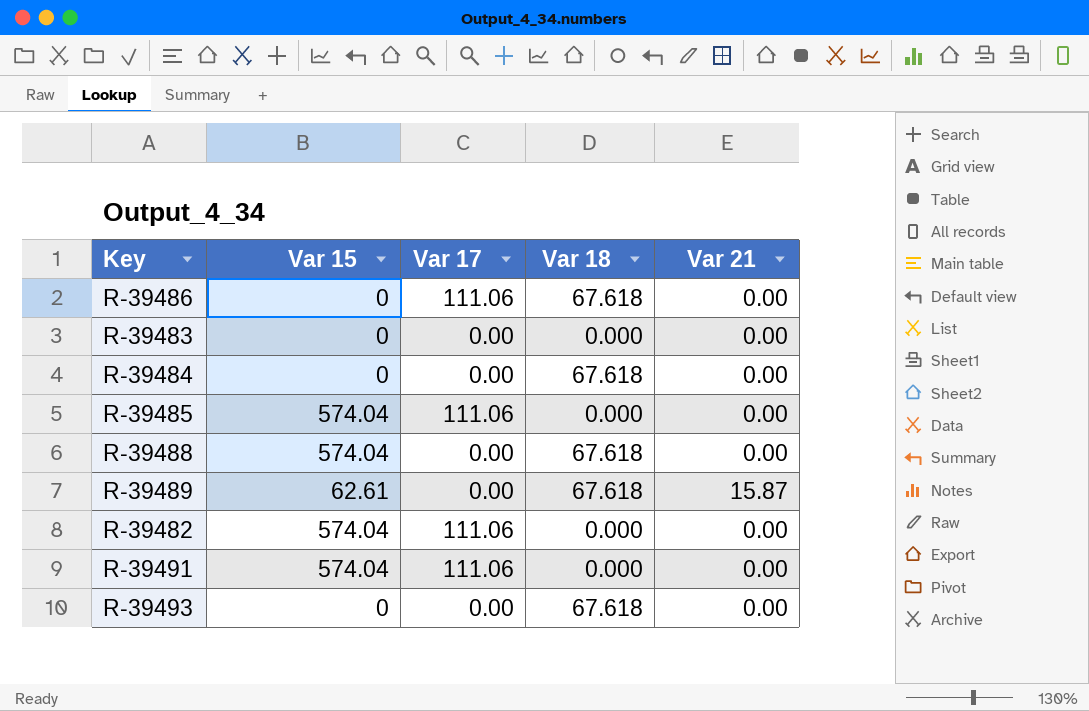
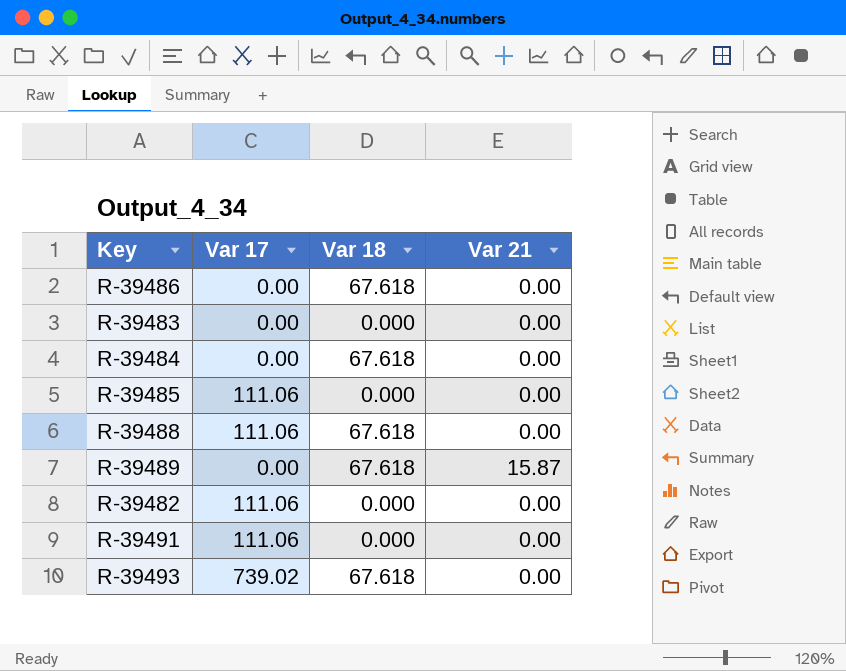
column Var 15 | position: 2 -> none
R-39486 | Var 17: 111.06 -> 0.00
R-39488 | Var 17: 0.00 -> 111.06
R-39493 | Var 17: 0.00 -> 739.02

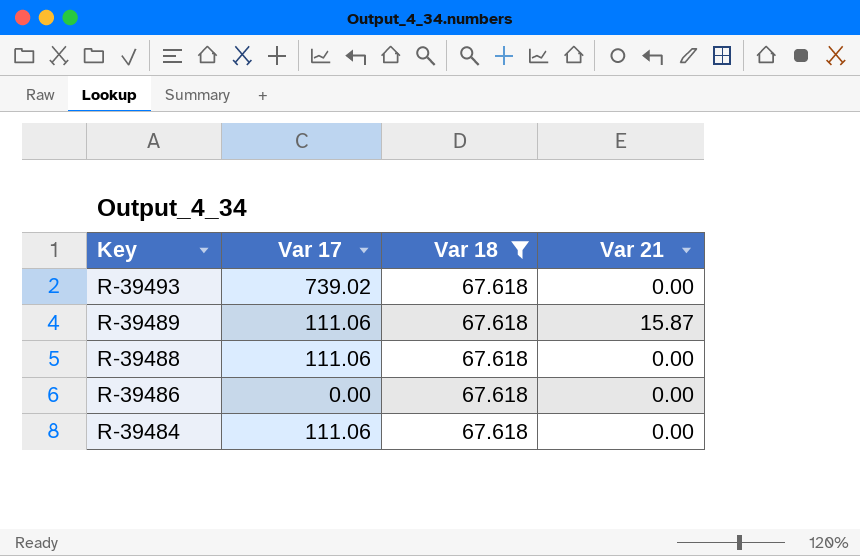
filter: none -> Var 18 = 67.618
row order: none -> Key descending
R-39489 | Var 17: 0.00 -> 111.06
R-39484 | Var 17: 0.00 -> 111.06

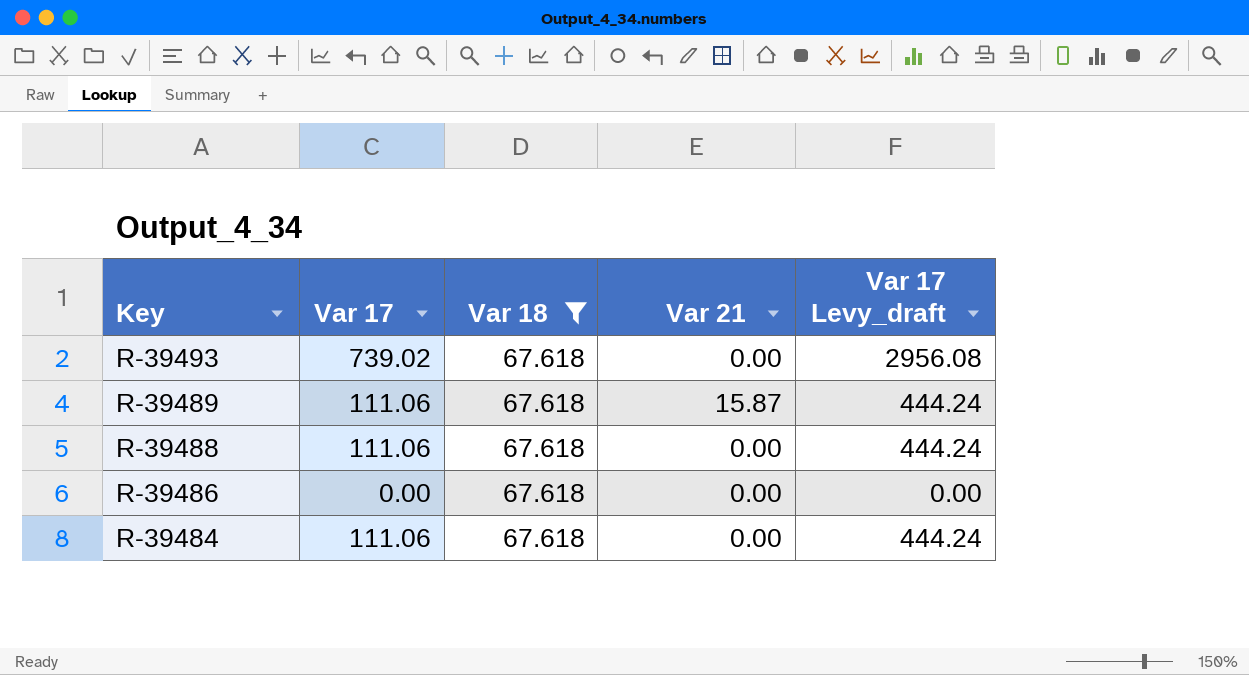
column Var 17 Levy_draft | formula: none -> [Var 17] * 4

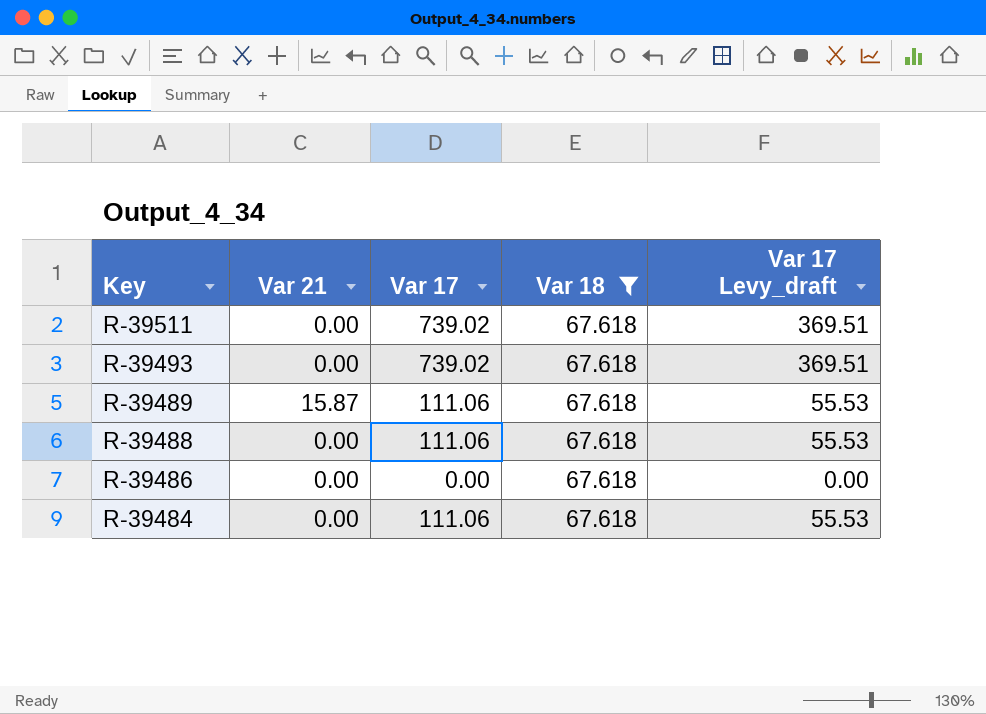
column Var 21 | position: 4 -> 2
column Var 17 Levy_draft | formula: [Var 17] * 4 -> [Var 17] * 0.5
row R-39511: none -> 0.00 | 739.02 | 67.618 | 369.51

